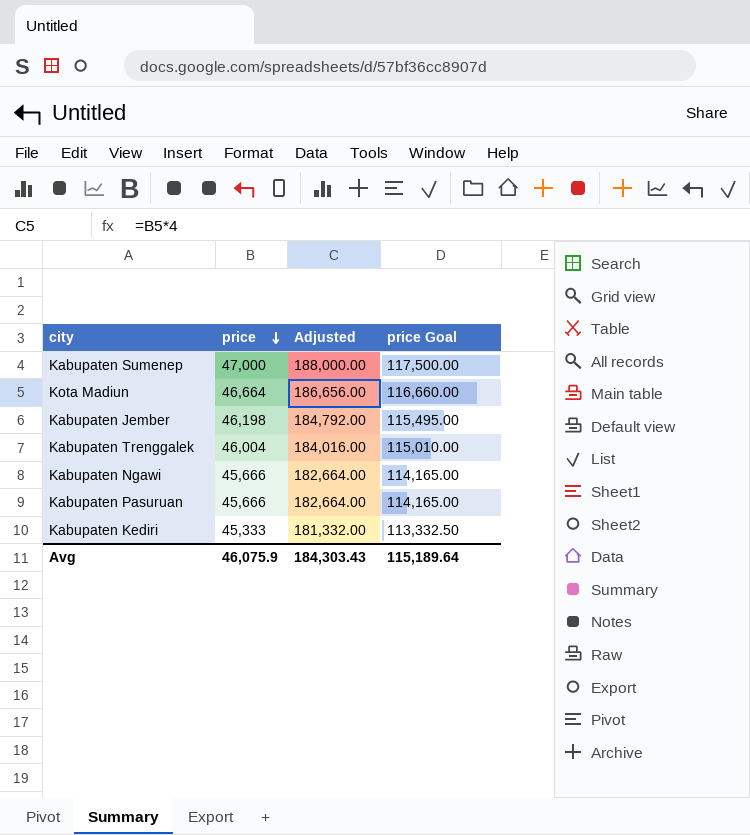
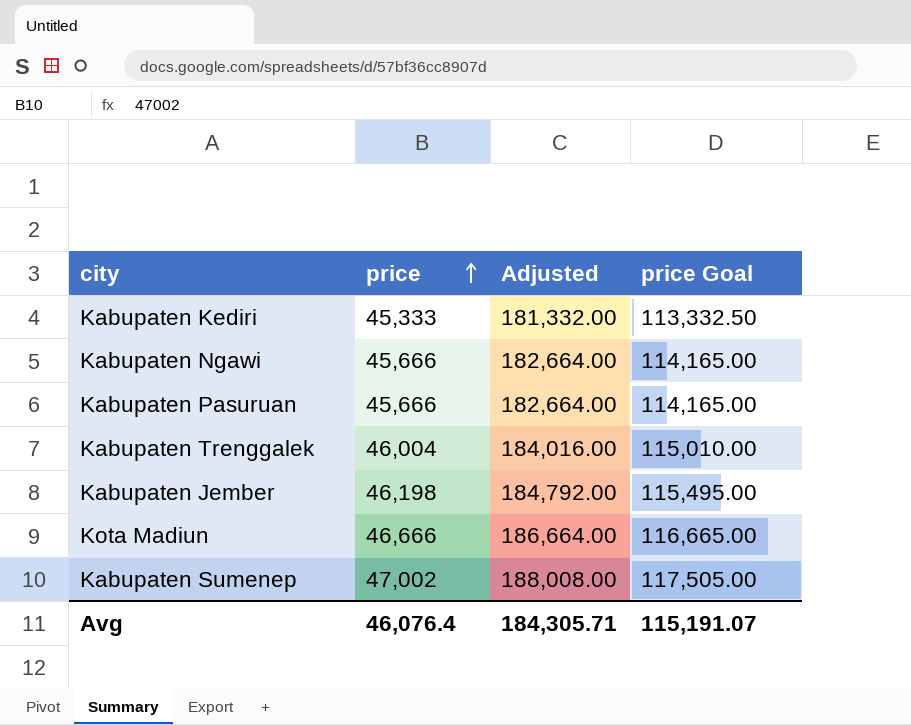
row order: price descending -> price ascending
Kota Madiun | price: 46,664 -> 46,666
Kota Madiun | Adjusted: 186,656.00 -> 186,664.00
Kota Madiun | price Goal: 116,660.00 -> 116,665.00
Kabupaten Sumenep | price: 47,000 -> 47,002
Kabupaten Sumenep | Adjusted: 188,000.00 -> 188,008.00
Kabupaten Sumenep | price Goal: 117,500.00 -> 117,505.00
Avg | price: 46,075.9 -> 46,076.4
Avg | Adjusted: 184,303.43 -> 184,305.71
Avg | price Goal: 115,189.64 -> 115,191.07

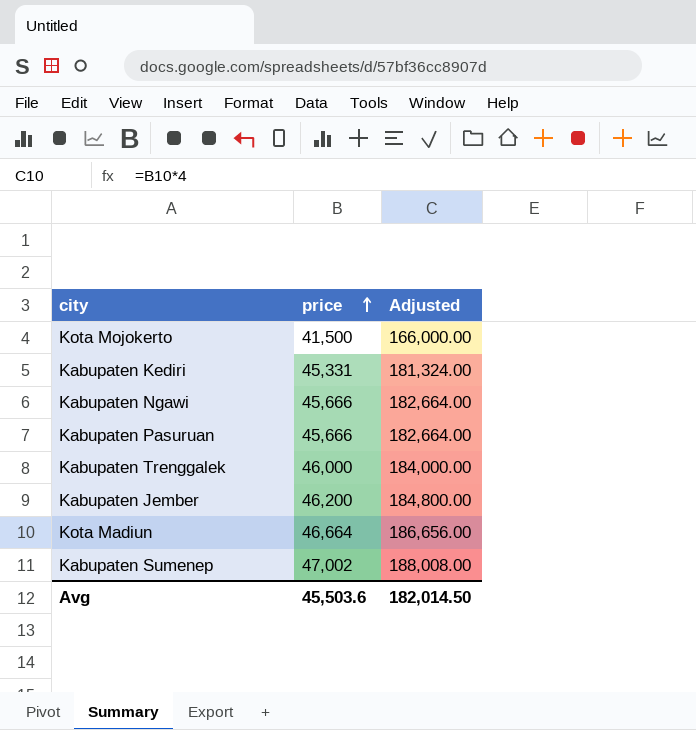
column price Goal | formula: [price] * 2.5 -> none
row Kota Mojokerto: none -> 41,500 | 166,000.00
Kabupaten Kediri | price: 45,333 -> 45,331
Kabupaten Kediri | Adjusted: 181,332.00 -> 181,324.00
Kabupaten Trenggalek | price: 46,004 -> 46,000
Kabupaten Trenggalek | Adjusted: 184,016.00 -> 184,000.00
Kabupaten Jember | price: 46,198 -> 46,200
Kabupaten Jember | Adjusted: 184,792.00 -> 184,800.00
Kota Madiun | price: 46,666 -> 46,664
Kota Madiun | Adjusted: 186,664.00 -> 186,656.00
Avg | price: 46,076.4 -> 45,503.6
Avg | Adjusted: 184,305.71 -> 182,014.50

